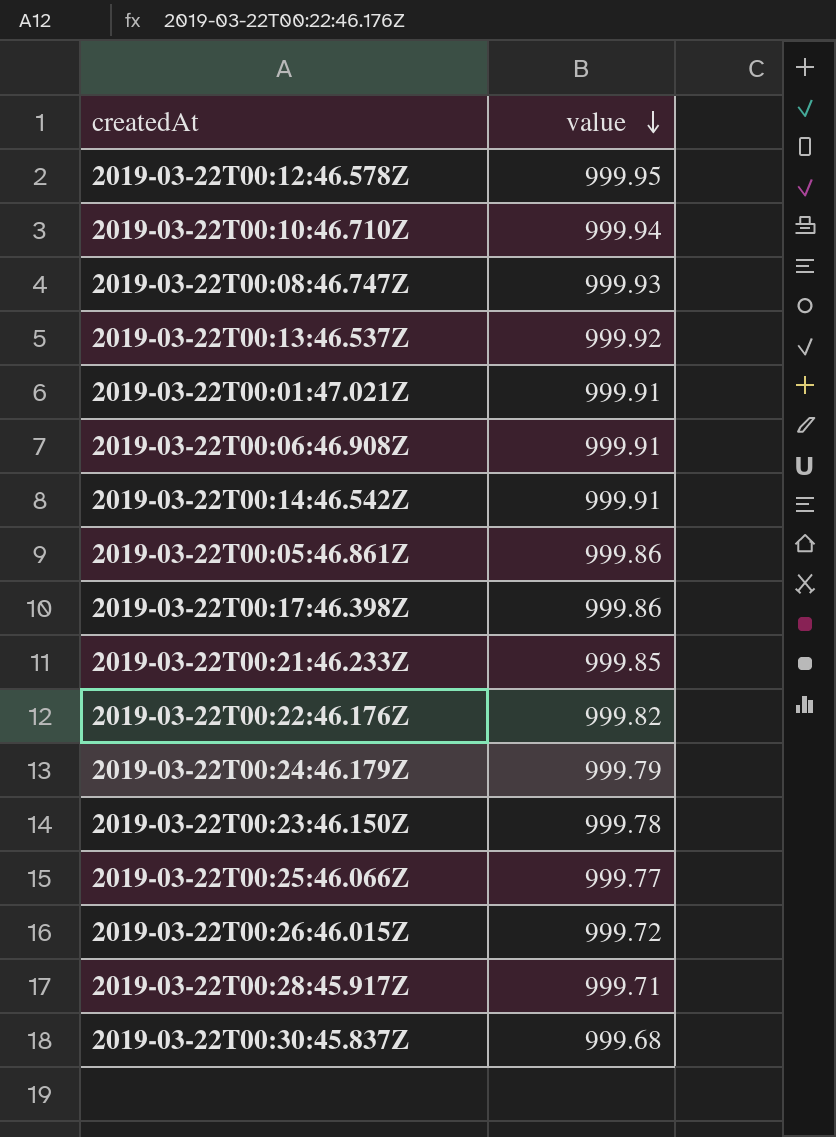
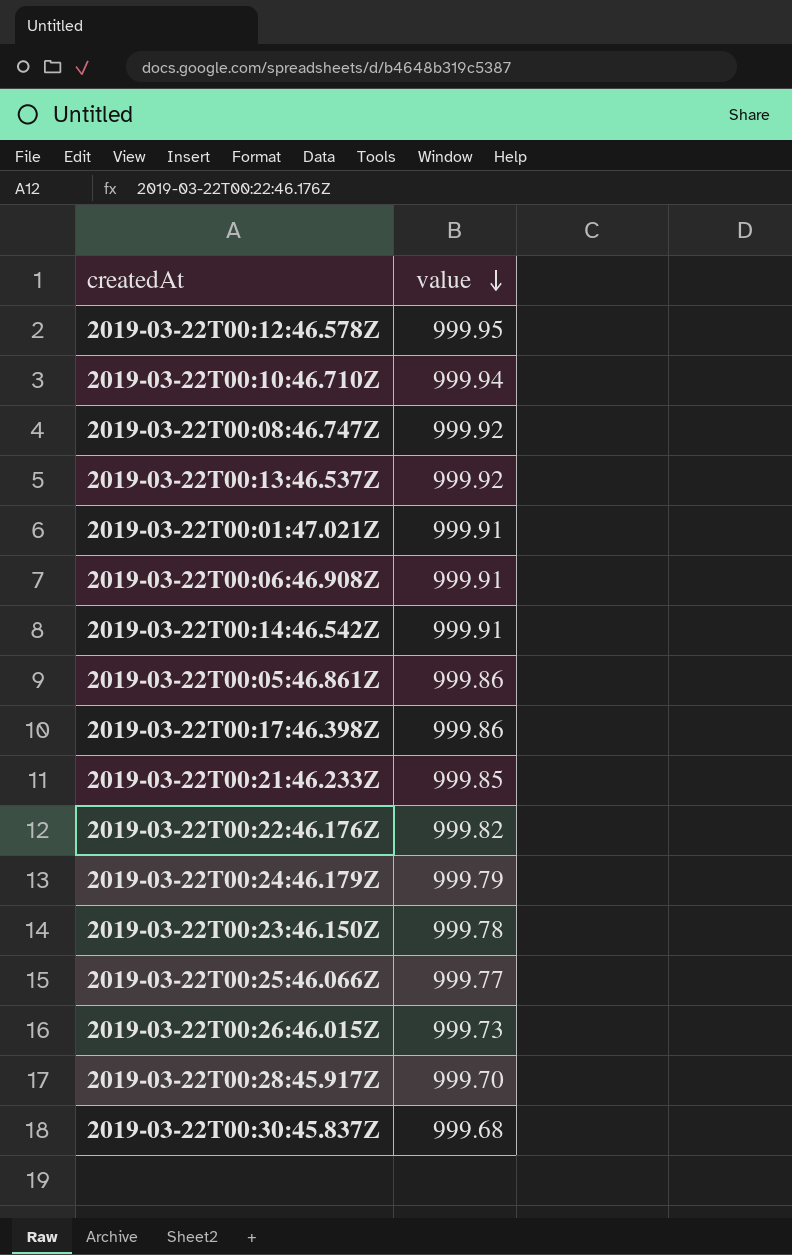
2019-03-22T00:08:46.747Z | value: 999.93 -> 999.92
2019-03-22T00:26:46.015Z | value: 999.72 -> 999.73
2019-03-22T00:28:45.917Z | value: 999.71 -> 999.70

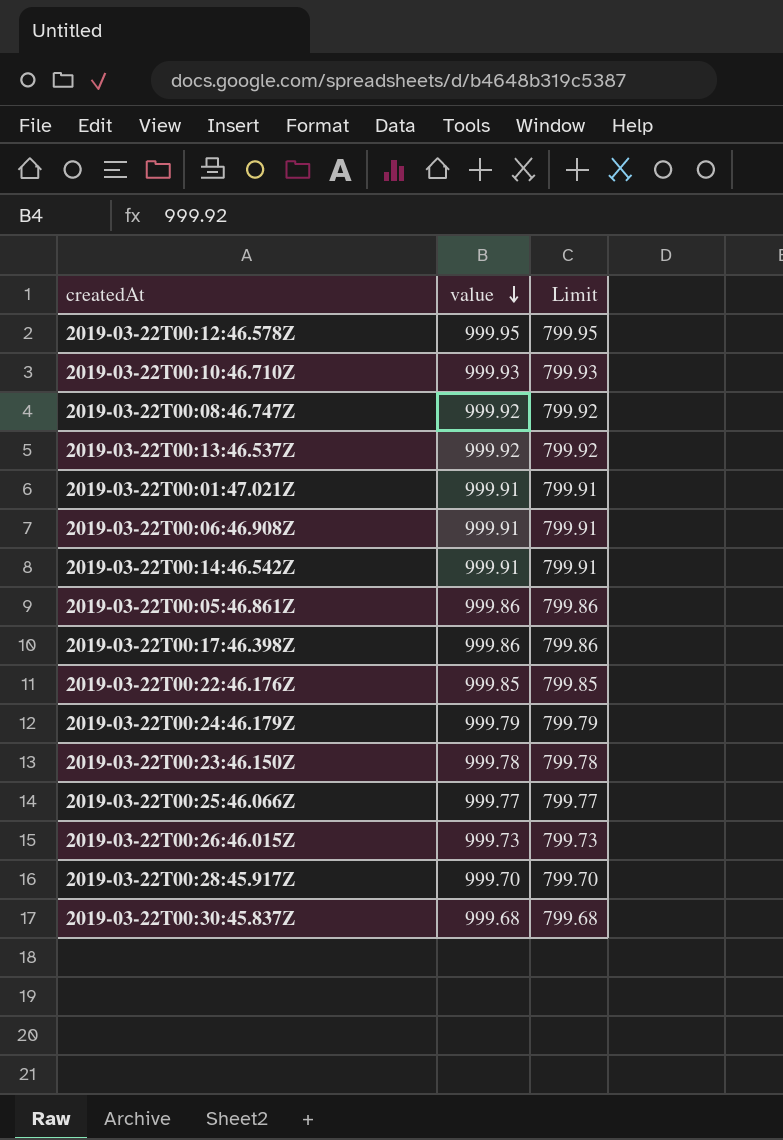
column Limit | formula: none -> [value] - 200
row 2019-03-22T00:21:46.233Z: 999.85 -> none
2019-03-22T00:10:46.710Z | value: 999.94 -> 999.93
2019-03-22T00:22:46.176Z | value: 999.82 -> 999.85

